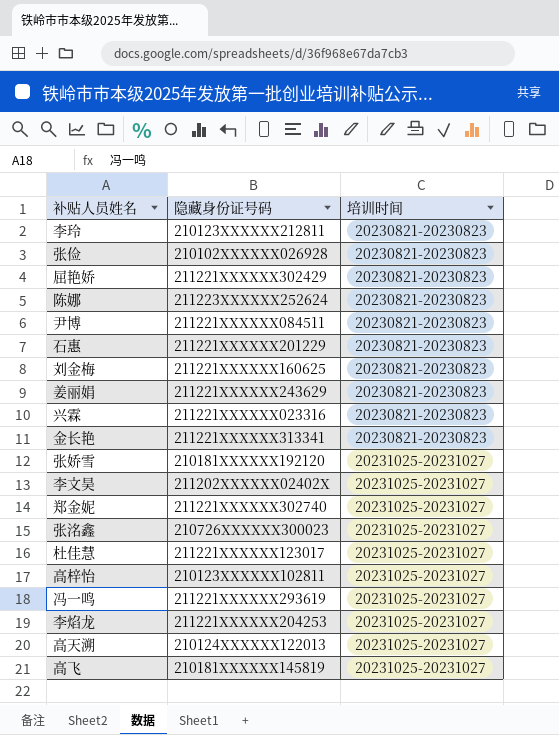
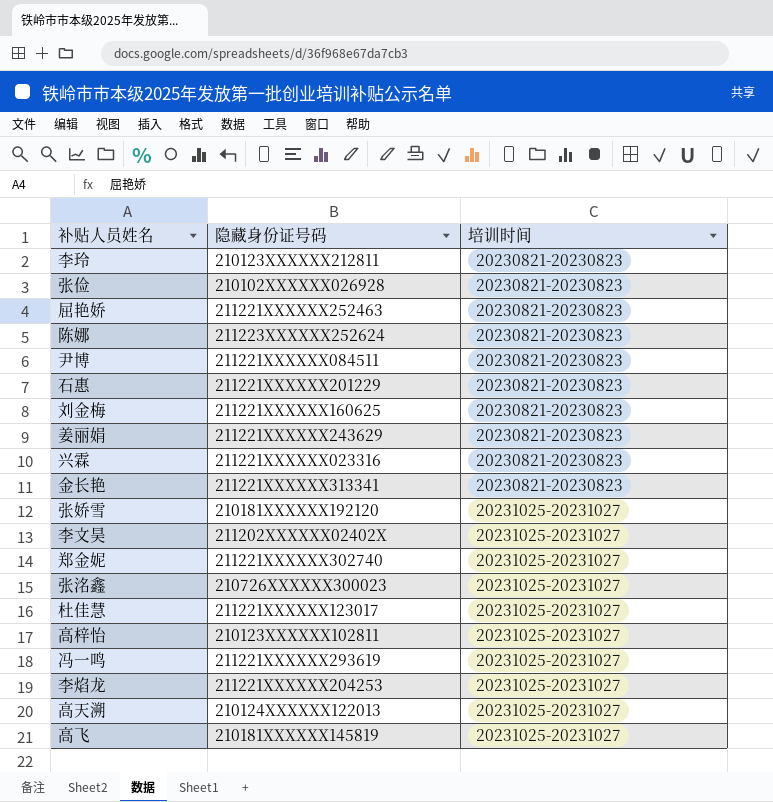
屈艳娇 | 隐藏身份证号码: 211221XXXXXX302429 -> 211221XXXXXX252463

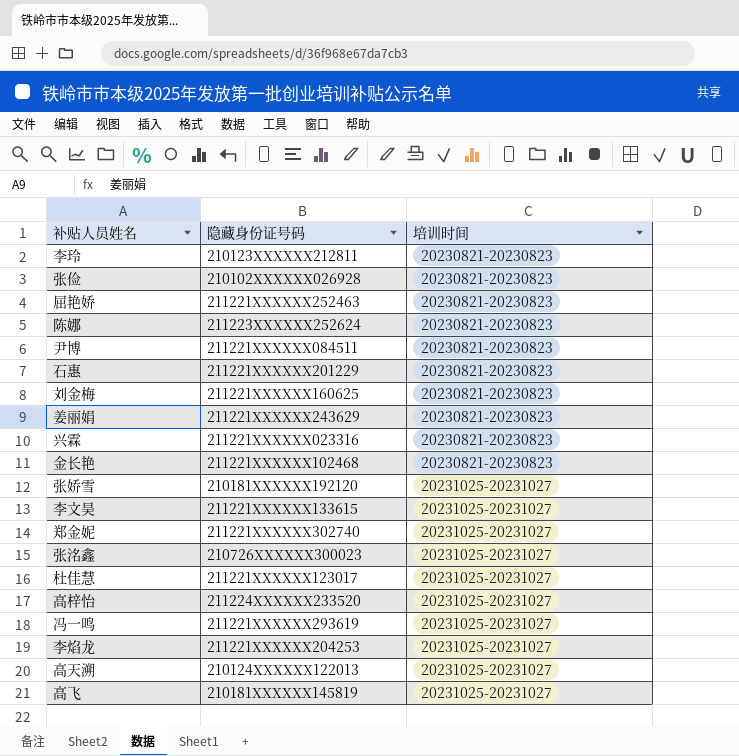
金长艳 | 隐藏身份证号码: 211221XXXXXX313341 -> 211221XXXXXX102468
李文昊 | 隐藏身份证号码: 211202XXXXXX02402X -> 211221XXXXXX133615
高梓怡 | 隐藏身份证号码: 210123XXXXXX102811 -> 211224XXXXXX233520

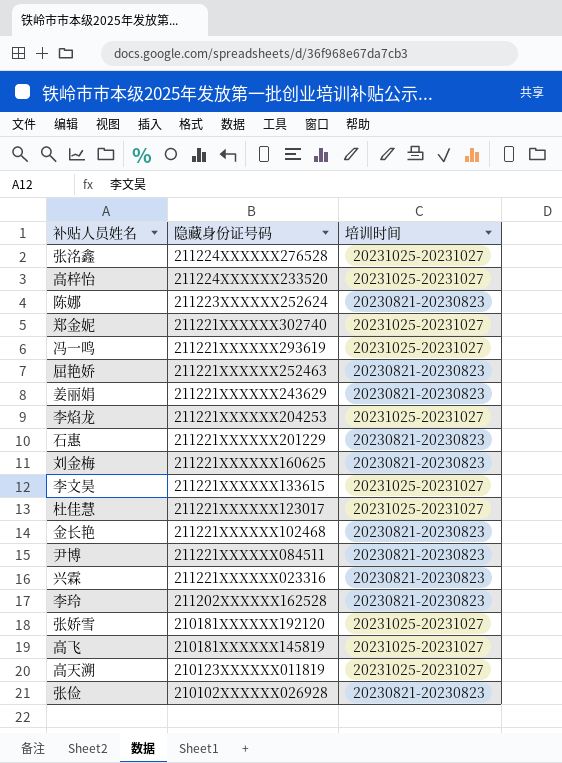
row order: 培训时间 ascending -> 隐藏身份证号码 descending
张洺鑫 | 隐藏身份证号码: 210726XXXXXX300023 -> 211224XXXXXX276528
李玲 | 隐藏身份证号码: 210123XXXXXX212811 -> 211202XXXXXX162528
高天溯 | 隐藏身份证号码: 210124XXXXXX122013 -> 210123XXXXXX011819

